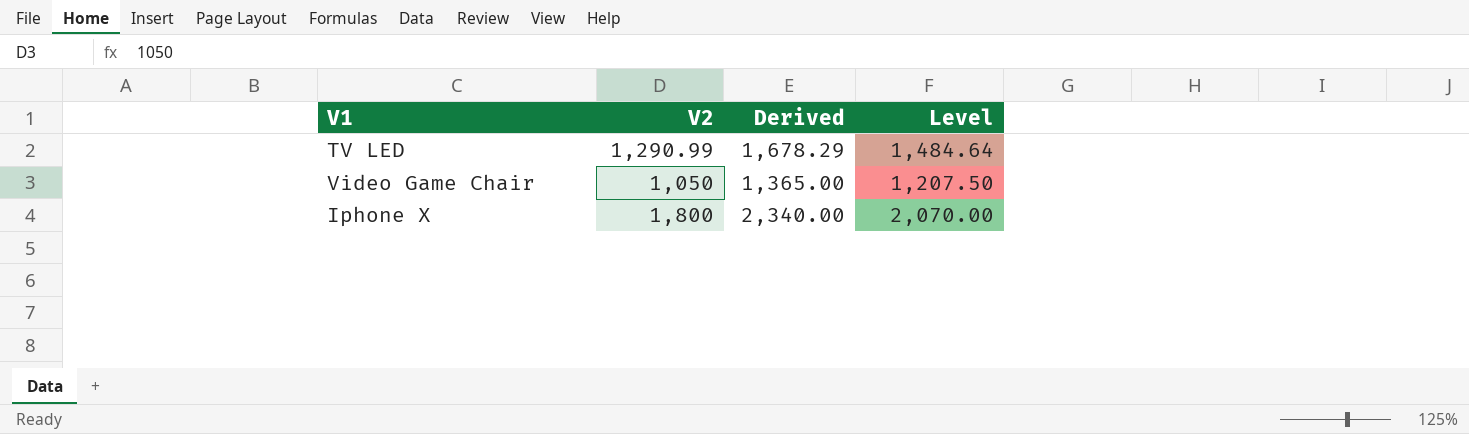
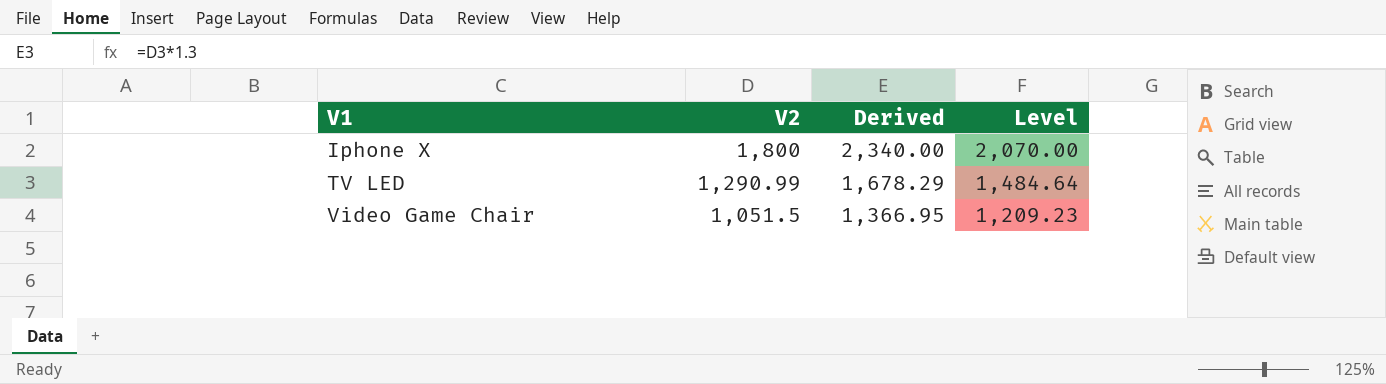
row order: none -> V1 ascending
Video Game Chair | V2: 1,050 -> 1,051.5
Video Game Chair | Derived: 1,365.00 -> 1,366.95
Video Game Chair | Level: 1,207.50 -> 1,209.23

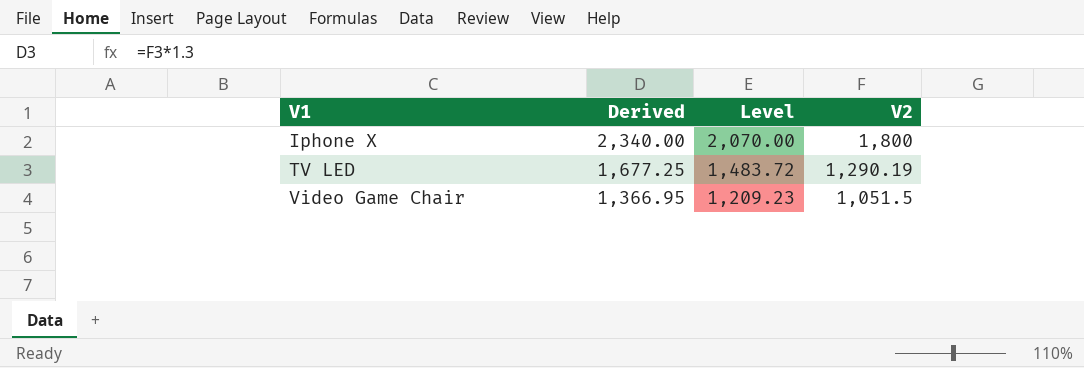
column V2 | position: 2 -> 4
TV LED | Derived: 1,678.29 -> 1,677.25
TV LED | Level: 1,484.64 -> 1,483.72
TV LED | V2: 1,290.99 -> 1,290.19

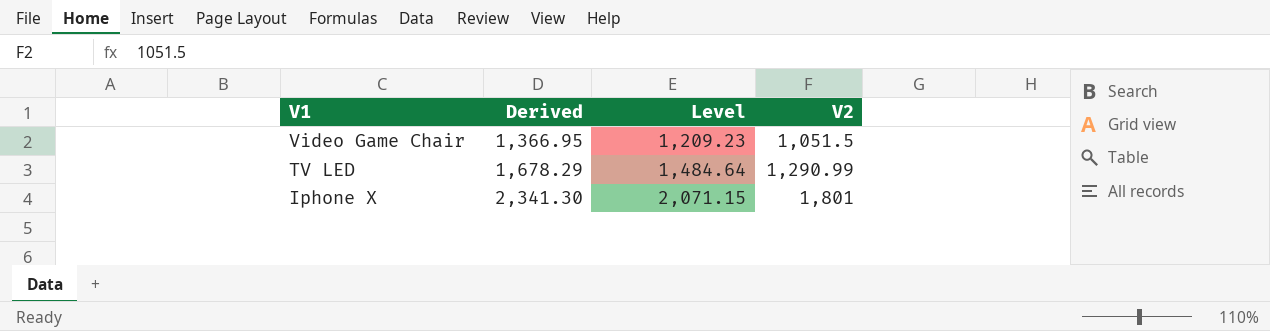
row order: V1 ascending -> V1 descending
TV LED | Derived: 1,677.25 -> 1,678.29
TV LED | Level: 1,483.72 -> 1,484.64
TV LED | V2: 1,290.19 -> 1,290.99
Iphone X | Derived: 2,340.00 -> 2,341.30
Iphone X | Level: 2,070.00 -> 2,071.15
Iphone X | V2: 1,800 -> 1,801

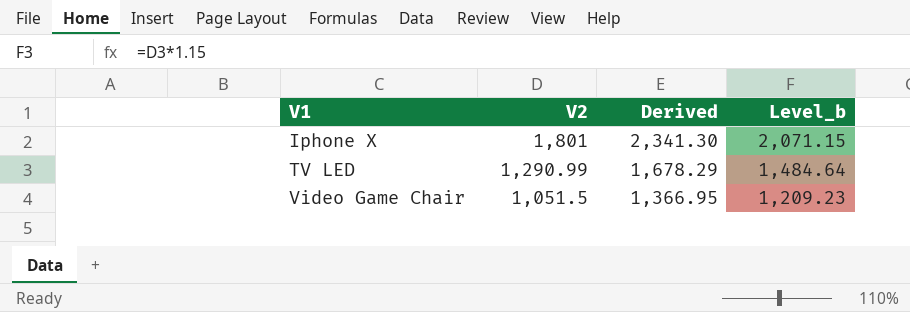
row order: V1 descending -> V1 ascending
column V2 | position: 4 -> 2
column name: Level -> Level_b

